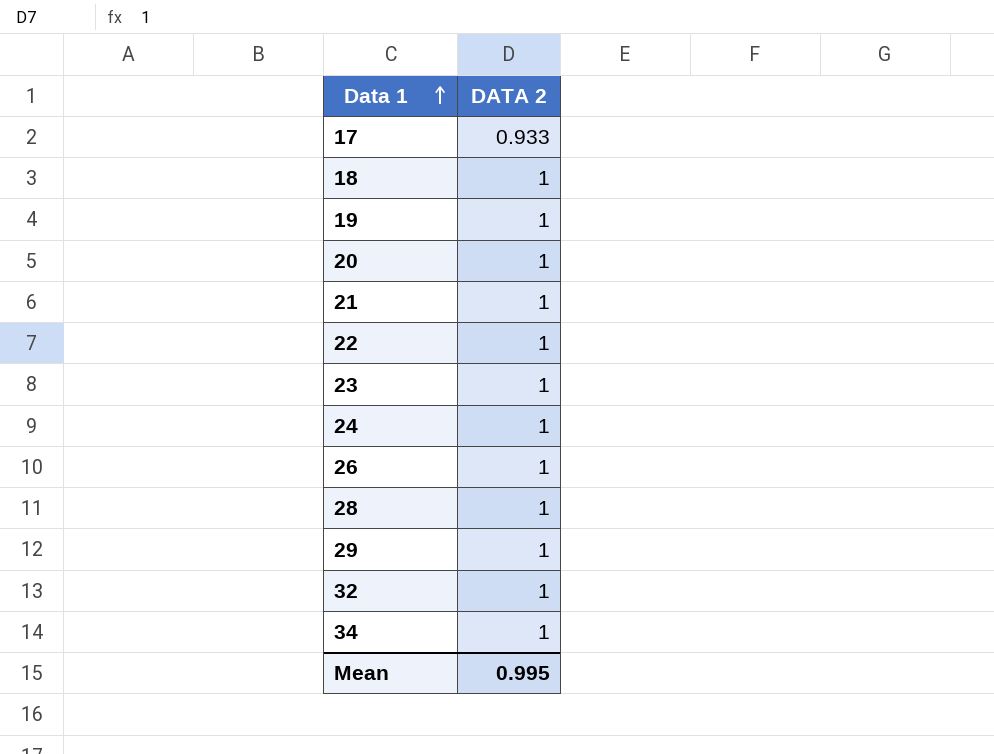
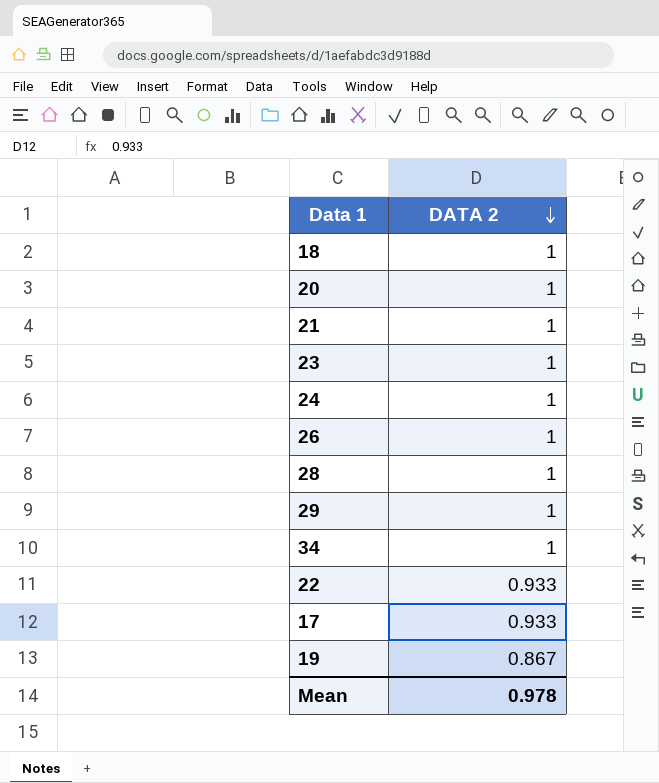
row order: Data 1 ascending -> DATA 2 descending
row 32: 1 -> none
22 | DATA 2: 1 -> 0.933
19 | DATA 2: 1 -> 0.867
Mean | DATA 2: 0.995 -> 0.978

